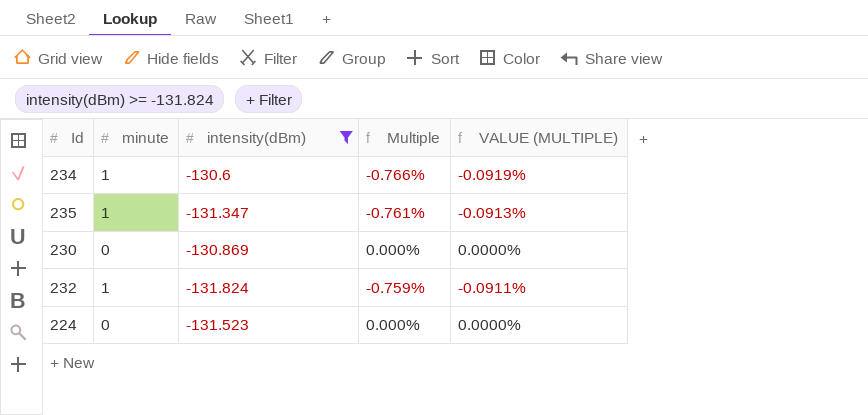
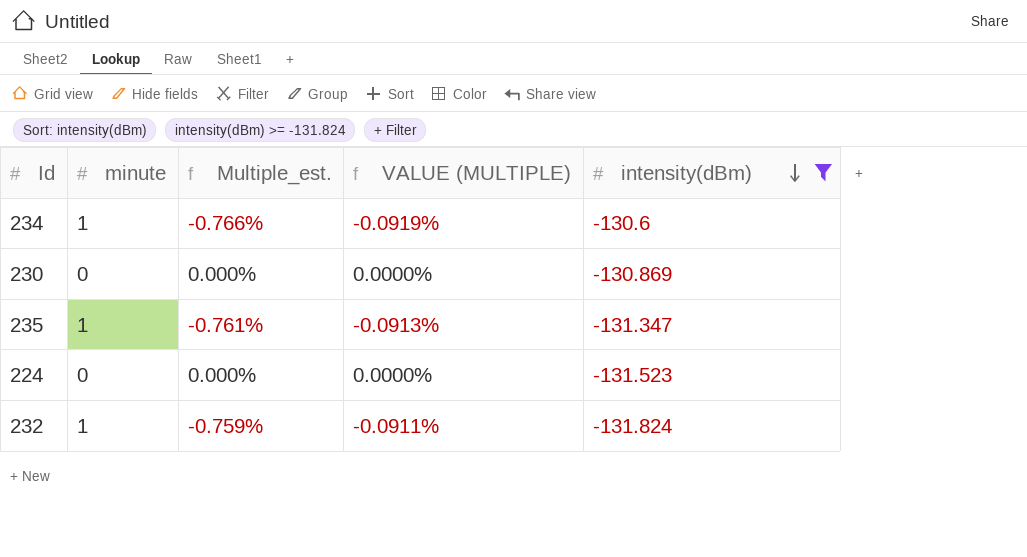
row order: none -> intensity(dBm) descending
column name: Multiple -> Multiple_est.
column intensity(dBm) | position: 3 -> 5

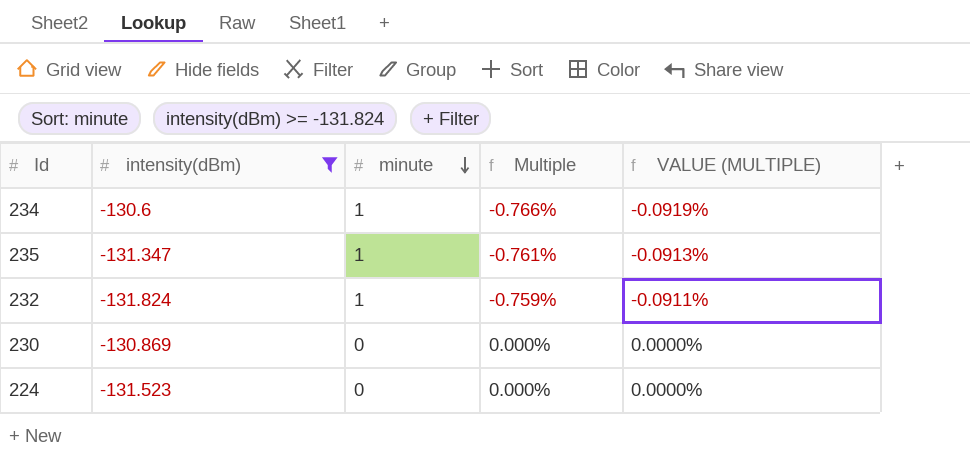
row order: intensity(dBm) descending -> minute descending
column intensity(dBm) | position: 5 -> 2
column name: Multiple_est. -> Multiple

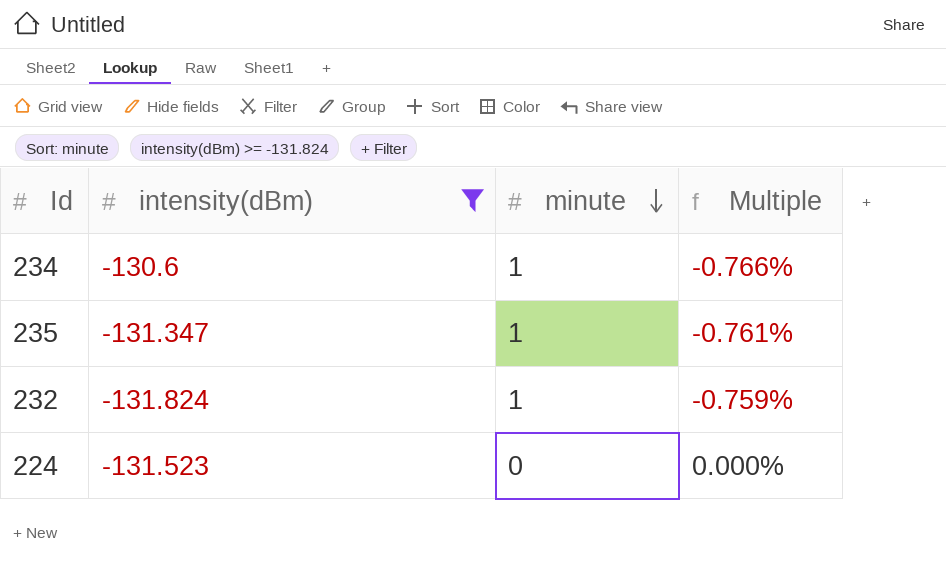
column VALUE (MULTIPLE) | formula: [Multiple] * 0.12 -> none
row 230: -130.869 | 0 | 0.000% | 0.0000% -> none

